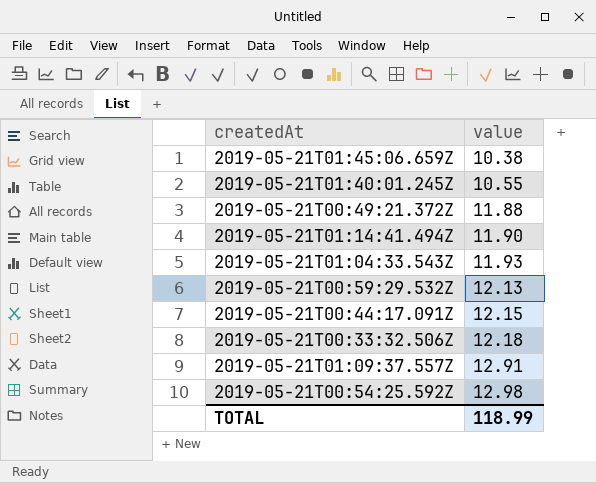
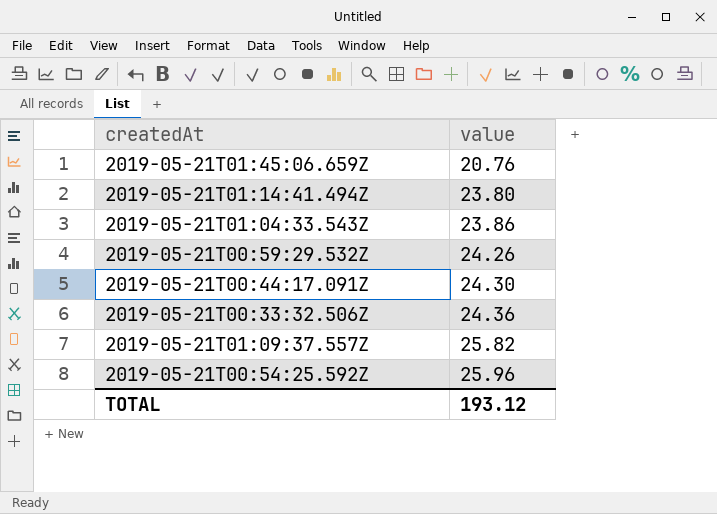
row 2019-05-21T01:40:01.245Z: 10.55 -> none
row 2019-05-21T00:49:21.372Z: 11.88 -> none
2019-05-21T01:45:06.659Z | value: 10.38 -> 20.76
2019-05-21T01:14:41.494Z | value: 11.90 -> 23.80
2019-05-21T01:04:33.543Z | value: 11.93 -> 23.86
2019-05-21T00:59:29.532Z | value: 12.13 -> 24.26
2019-05-21T00:44:17.091Z | value: 12.15 -> 24.30
2019-05-21T00:33:32.506Z | value: 12.18 -> 24.36
2019-05-21T01:09:37.557Z | value: 12.91 -> 25.82
2019-05-21T00:54:25.592Z | value: 12.98 -> 25.96
TOTAL | value: 118.99 -> 193.12

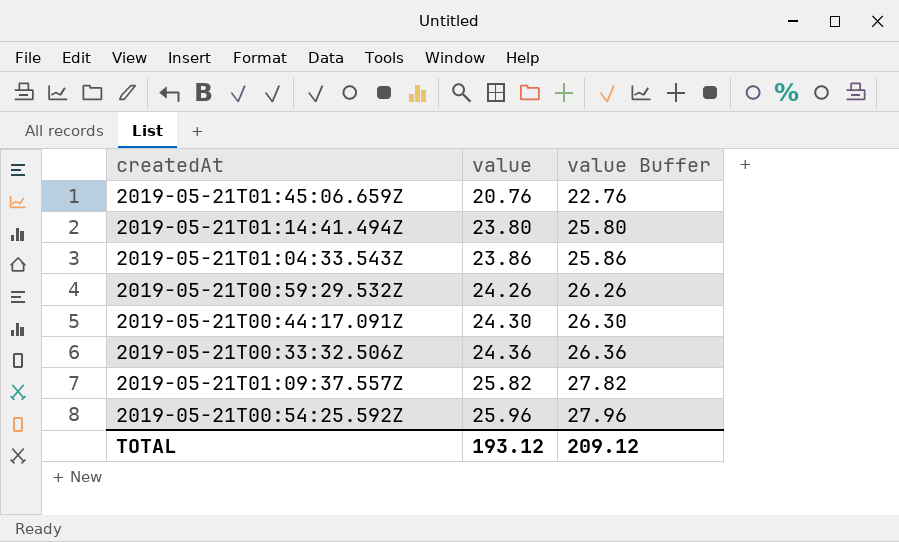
column value Buffer | formula: none -> [value] + 2

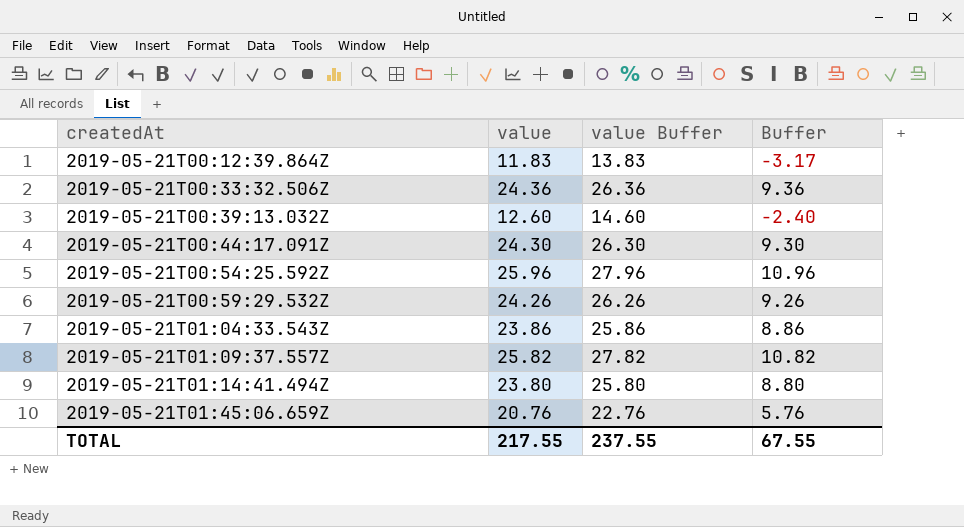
row order: value ascending -> createdAt ascending
column Buffer | formula: none -> [value] - 15
row 2019-05-21T00:12:39.864Z: none -> 11.83 | 13.83 | -3.17
row 2019-05-21T00:39:13.032Z: none -> 12.60 | 14.60 | -2.40
TOTAL | value: 193.12 -> 217.55
TOTAL | value Buffer: 209.12 -> 237.55

